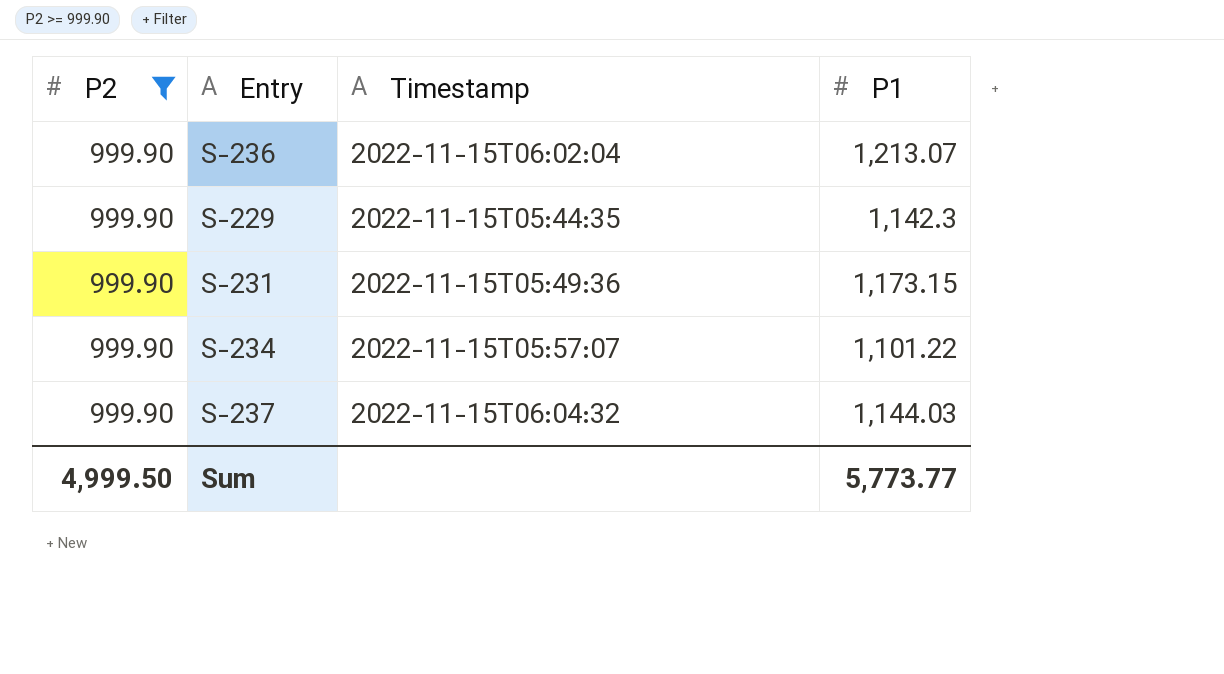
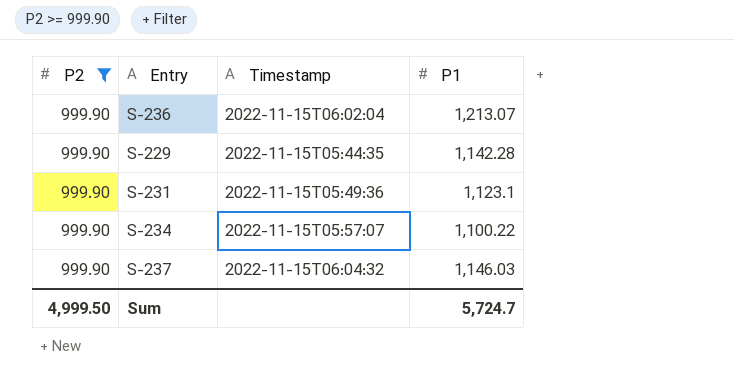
S-229 | P1: 1,142.3 -> 1,142.28
S-231 | P1: 1,173.15 -> 1,123.1
S-234 | P1: 1,101.22 -> 1,100.22
S-237 | P1: 1,144.03 -> 1,146.03
Sum | P1: 5,773.77 -> 5,724.7

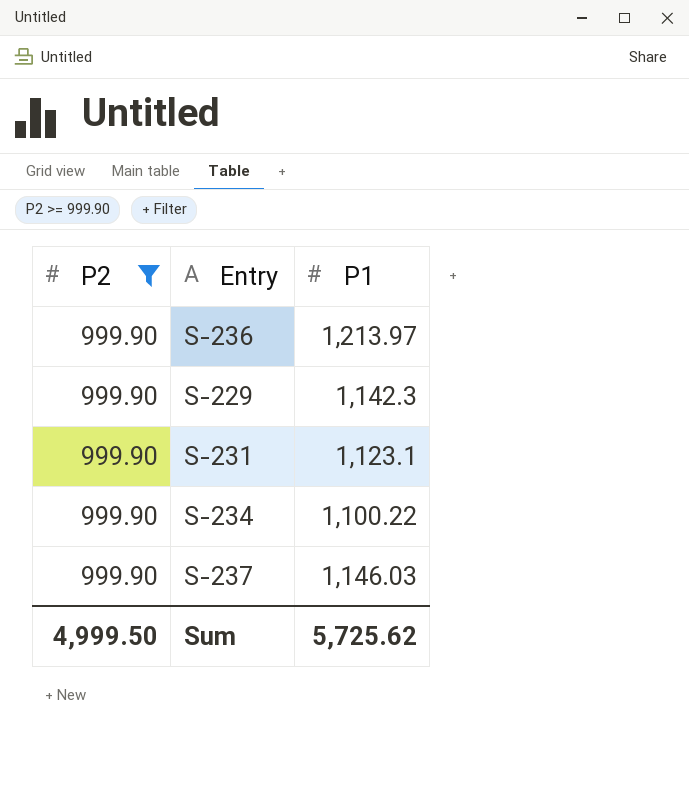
column Timestamp | position: 3 -> none
S-236 | P1: 1,213.07 -> 1,213.97
S-229 | P1: 1,142.28 -> 1,142.3
Sum | P1: 5,724.7 -> 5,725.62

